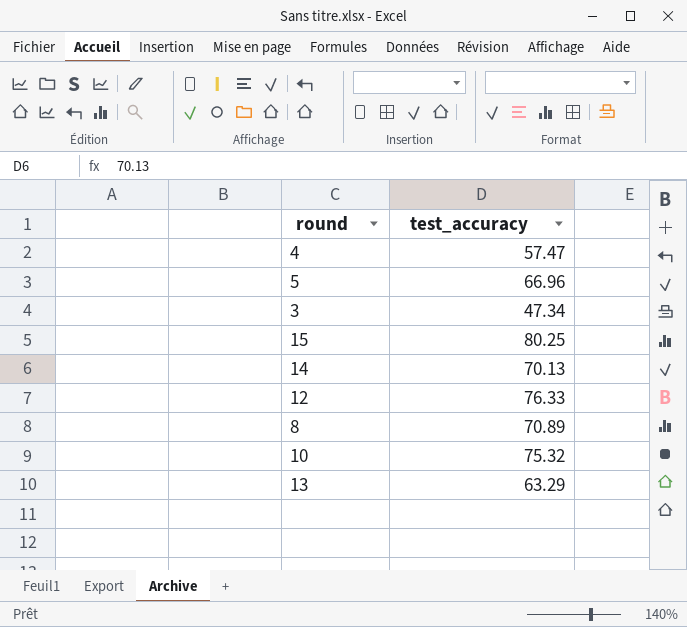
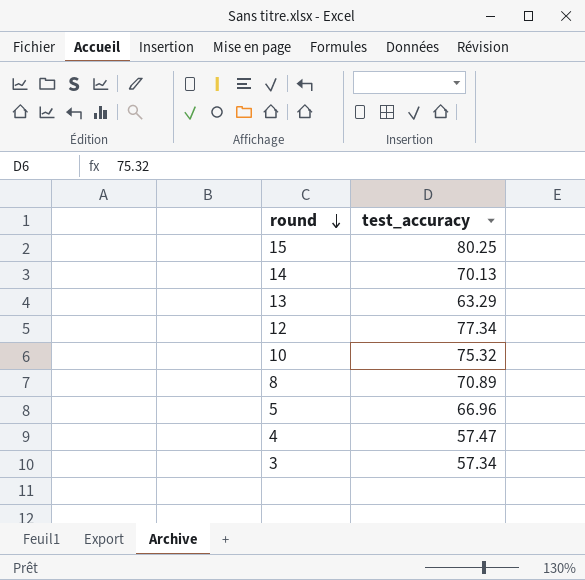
row order: none -> round descending
12 | test_accuracy: 76.33 -> 77.34
3 | test_accuracy: 47.34 -> 57.34

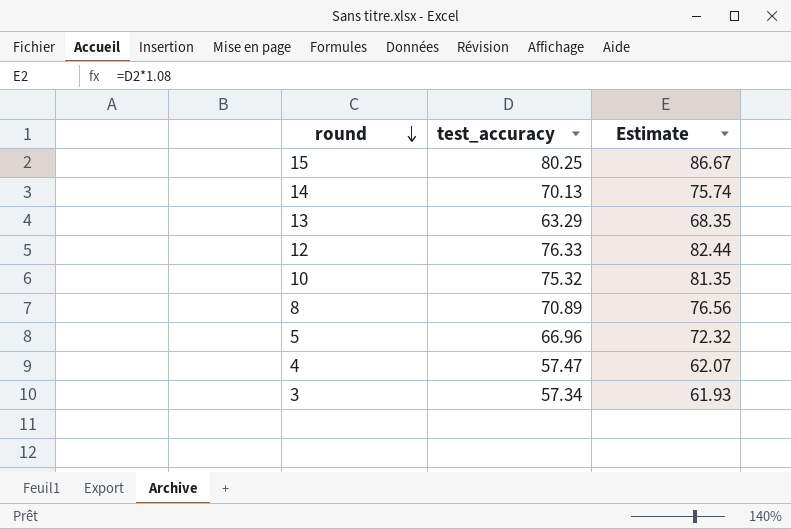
column Estimate | formula: none -> [test_accuracy] * 1.08
12 | test_accuracy: 77.34 -> 76.33

